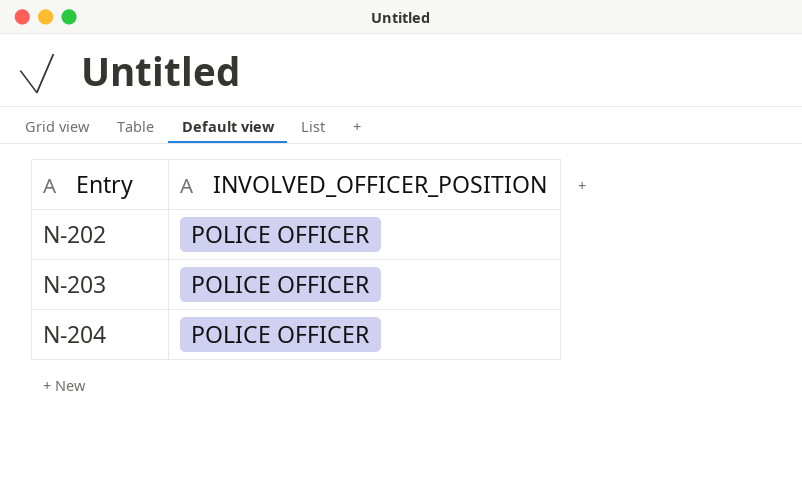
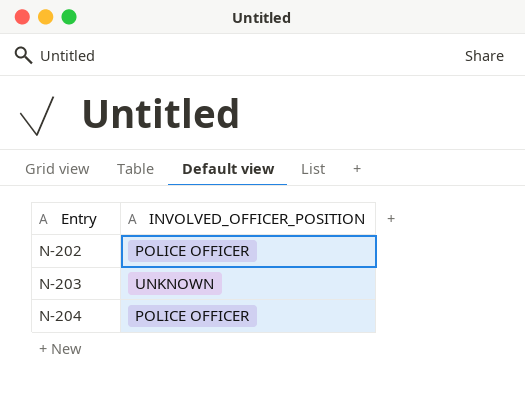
N-203 | INVOLVED_OFFICER_POSITION: POLICE OFFICER -> UNKNOWN

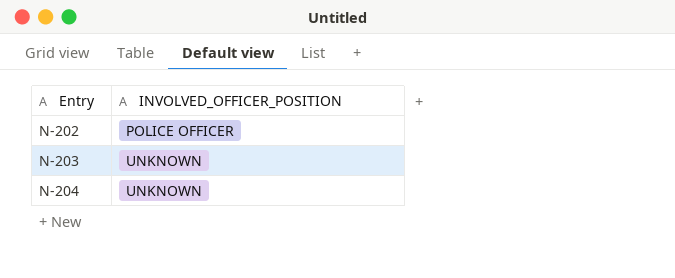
N-204 | INVOLVED_OFFICER_POSITION: POLICE OFFICER -> UNKNOWN

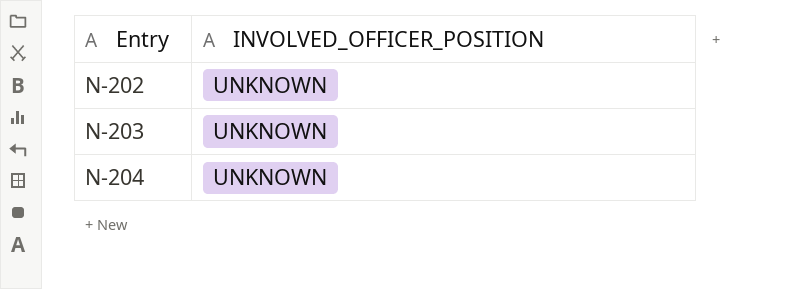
N-202 | INVOLVED_OFFICER_POSITION: POLICE OFFICER -> UNKNOWN

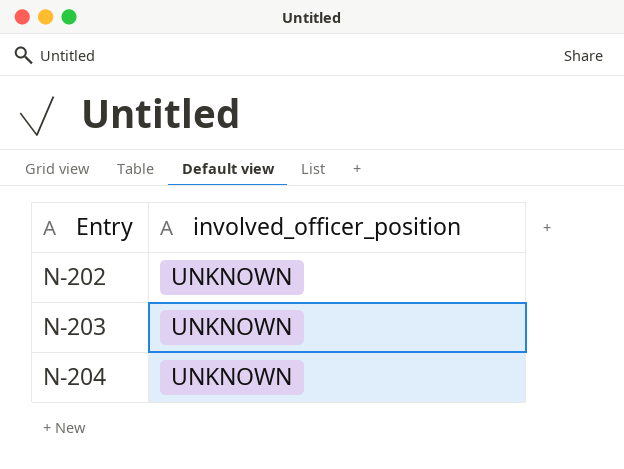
column name: INVOLVED_OFFICER_POSITION -> involved_officer_position

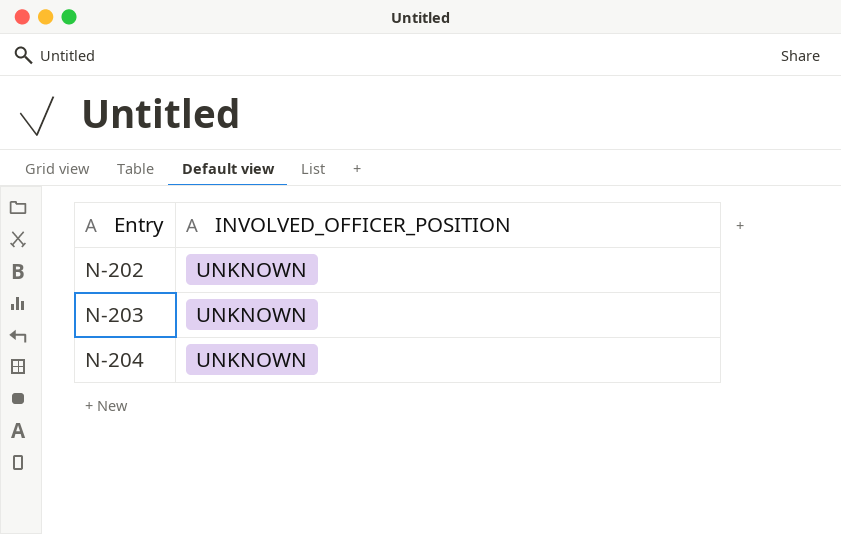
column name: involved_officer_position -> INVOLVED_OFFICER_POSITION

